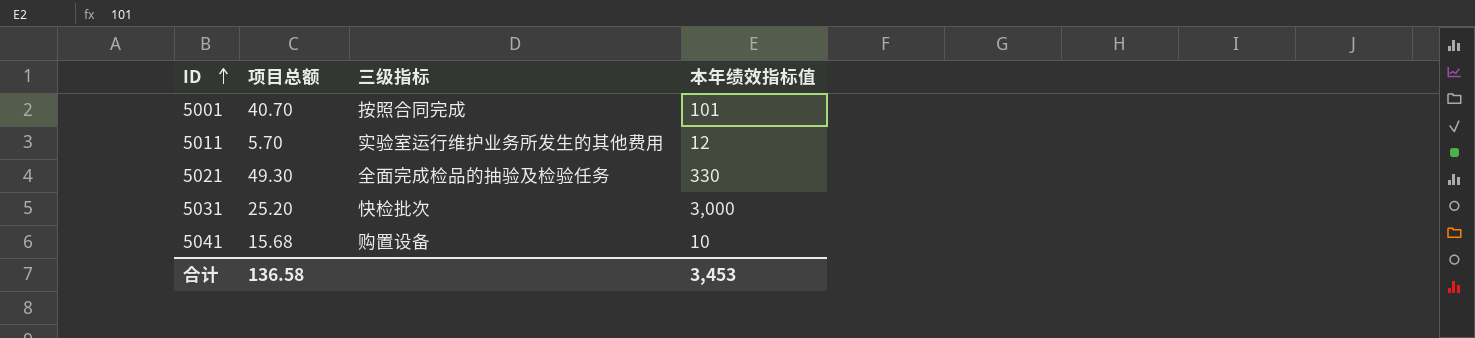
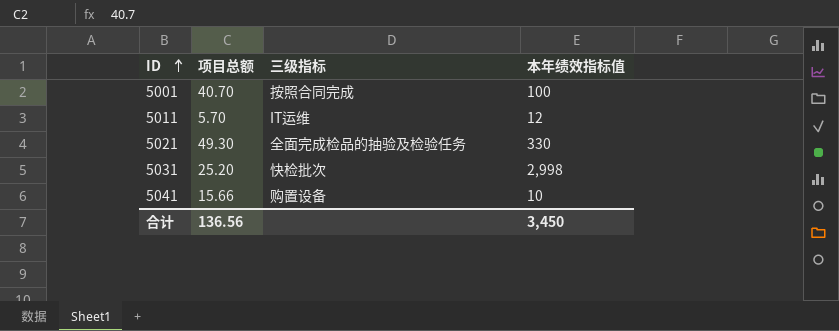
5001 | 本年绩效指标值: 101 -> 100
5011 | 三级指标: 实验室运行维护业务所发生的其他费用 -> IT运维
5031 | 本年绩效指标值: 3,000 -> 2,998
5041 | 项目总额: 15.68 -> 15.66
合计 | 项目总额: 136.58 -> 136.56
合计 | 本年绩效指标值: 3,453 -> 3,450

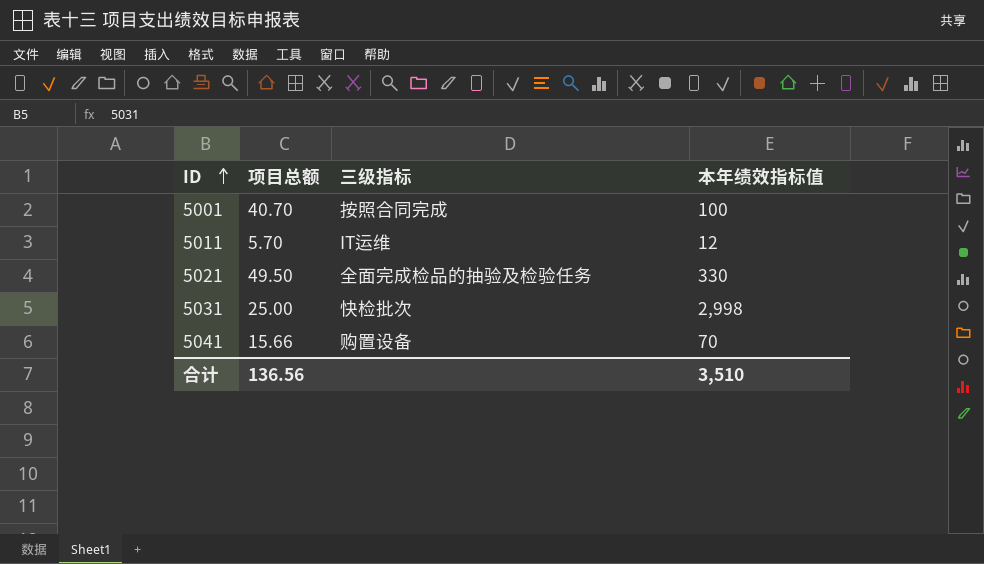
5021 | 项目总额: 49.30 -> 49.50
5031 | 项目总额: 25.20 -> 25.00
5041 | 本年绩效指标值: 10 -> 70
合计 | 本年绩效指标值: 3,450 -> 3,510

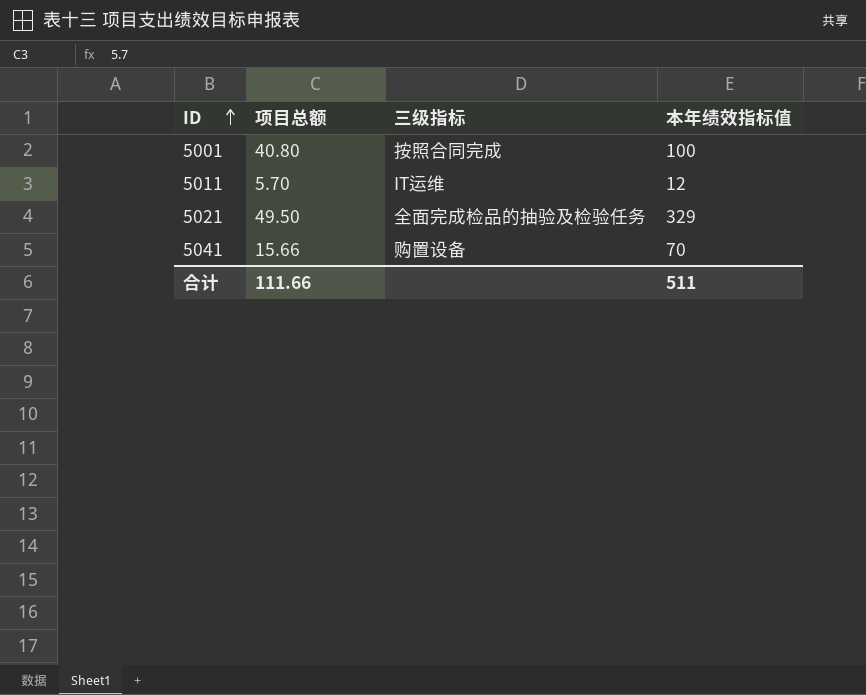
row 5031: 25.00 | 快检批次 | 2,998 -> none
5001 | 项目总额: 40.70 -> 40.80
5021 | 本年绩效指标值: 330 -> 329
合计 | 项目总额: 136.56 -> 111.66
合计 | 本年绩效指标值: 3,510 -> 511

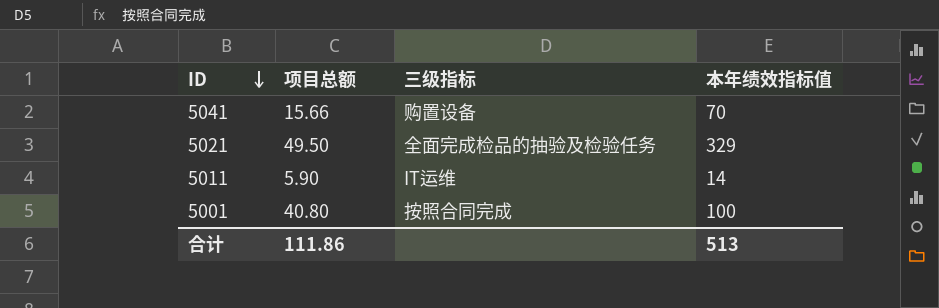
row order: ID ascending -> ID descending
5011 | 项目总额: 5.70 -> 5.90
5011 | 本年绩效指标值: 12 -> 14
合计 | 项目总额: 111.66 -> 111.86
合计 | 本年绩效指标值: 511 -> 513

